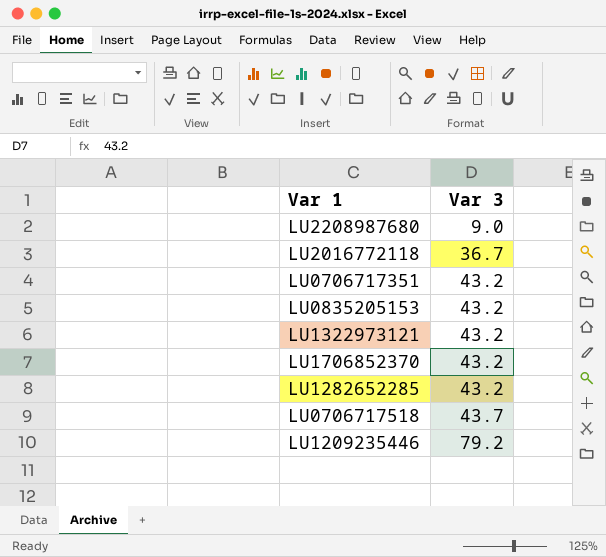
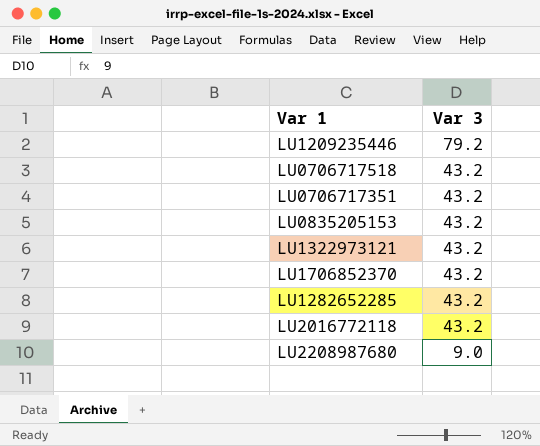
row order: Var 3 ascending -> Var 3 descending
LU0706717518 | Var 3: 43.7 -> 43.2
LU2016772118 | Var 3: 36.7 -> 43.2

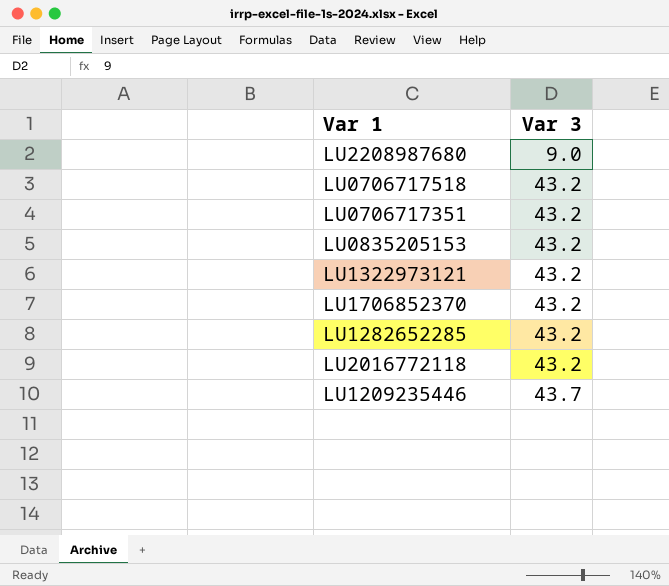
row order: Var 3 descending -> Var 3 ascending
LU1209235446 | Var 3: 79.2 -> 43.7

